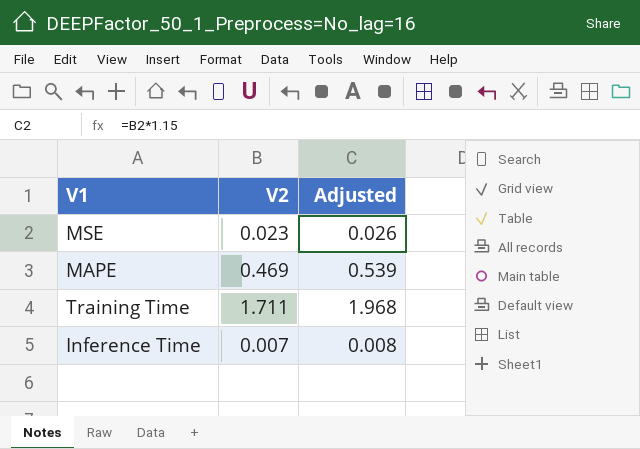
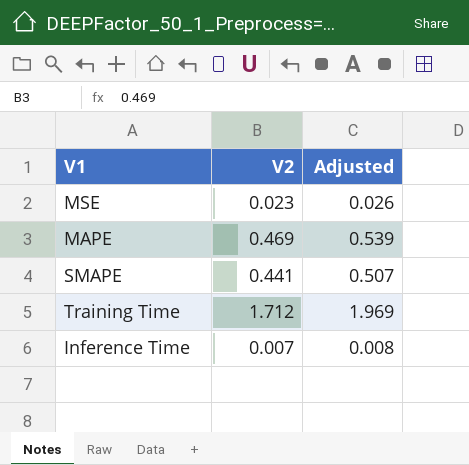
row SMAPE: none -> 0.441 | 0.507
Training Time | V2: 1.711 -> 1.712
Training Time | Adjusted: 1.968 -> 1.969

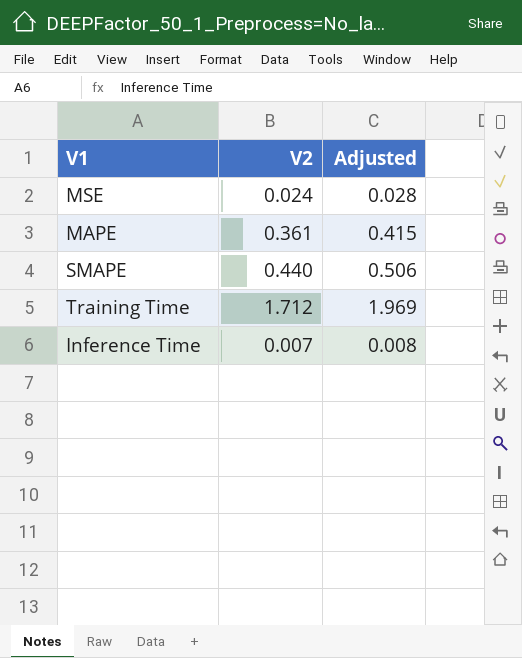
MSE | V2: 0.023 -> 0.024
MSE | Adjusted: 0.026 -> 0.028
MAPE | V2: 0.469 -> 0.361
MAPE | Adjusted: 0.539 -> 0.415
SMAPE | V2: 0.441 -> 0.440
SMAPE | Adjusted: 0.507 -> 0.506

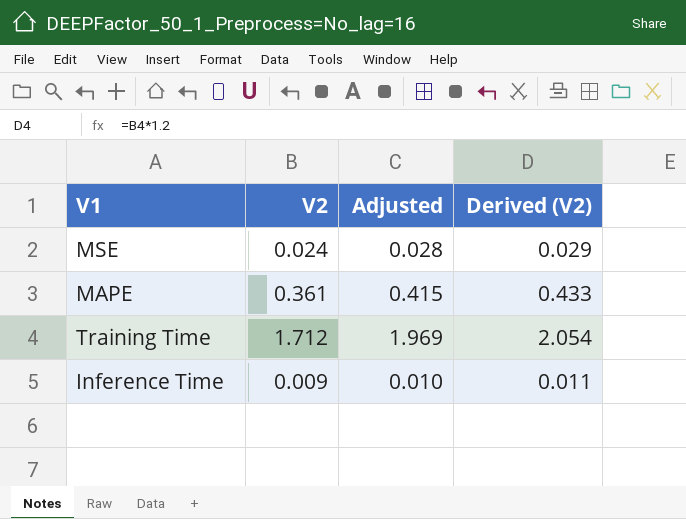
column Derived (V2) | formula: none -> [V2] * 1.2
row SMAPE: 0.440 | 0.506 -> none
Inference Time | V2: 0.007 -> 0.009
Inference Time | Adjusted: 0.008 -> 0.010

